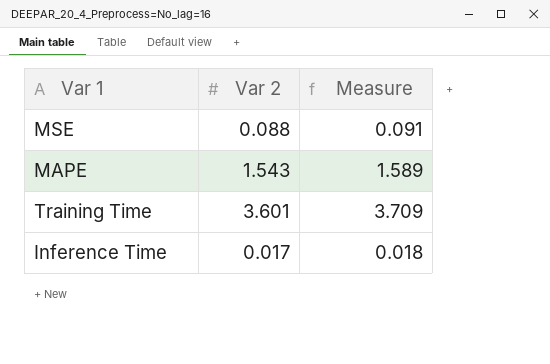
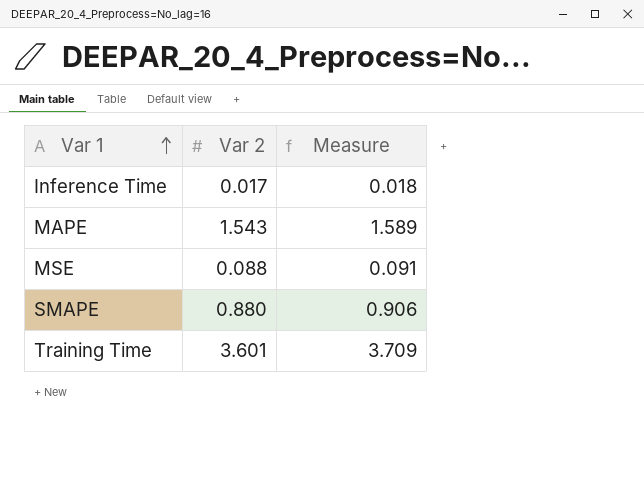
row order: none -> Var 1 ascending
row SMAPE: none -> 0.880 | 0.906

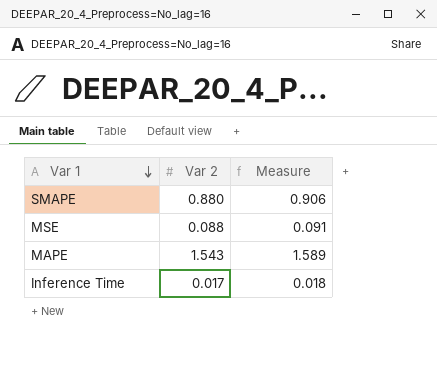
row order: Var 1 ascending -> Var 1 descending
row Training Time: 3.601 | 3.709 -> none

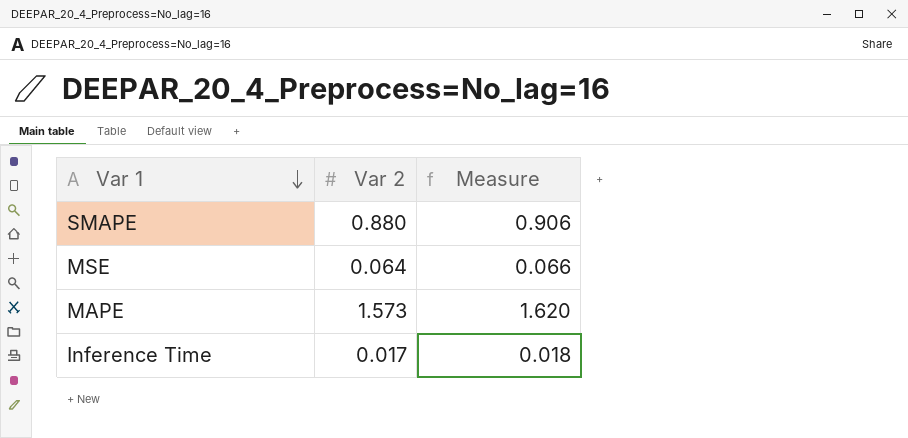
MSE | Var 2: 0.088 -> 0.064
MSE | Measure: 0.091 -> 0.066
MAPE | Var 2: 1.543 -> 1.573
MAPE | Measure: 1.589 -> 1.620

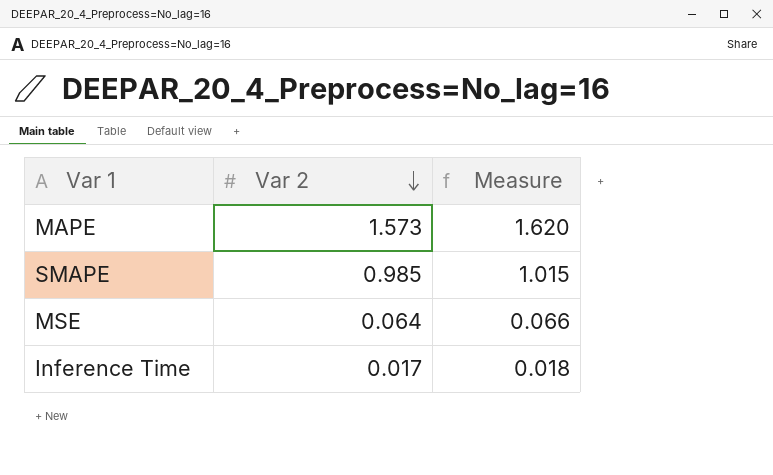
row order: Var 1 descending -> Var 2 descending
SMAPE | Var 2: 0.880 -> 0.985
SMAPE | Measure: 0.906 -> 1.015

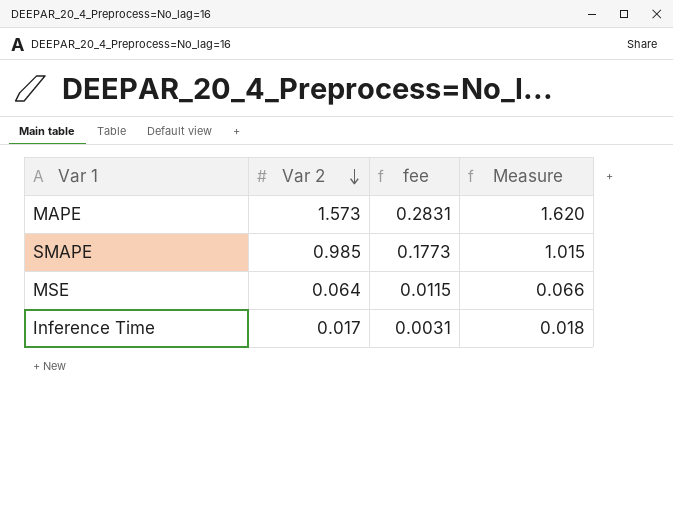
column fee | formula: none -> [Var 2] * 0.18

